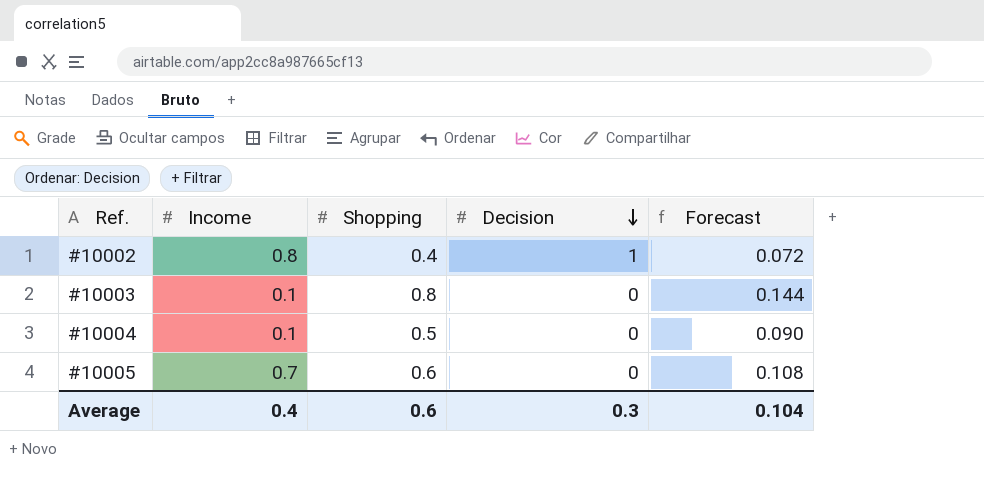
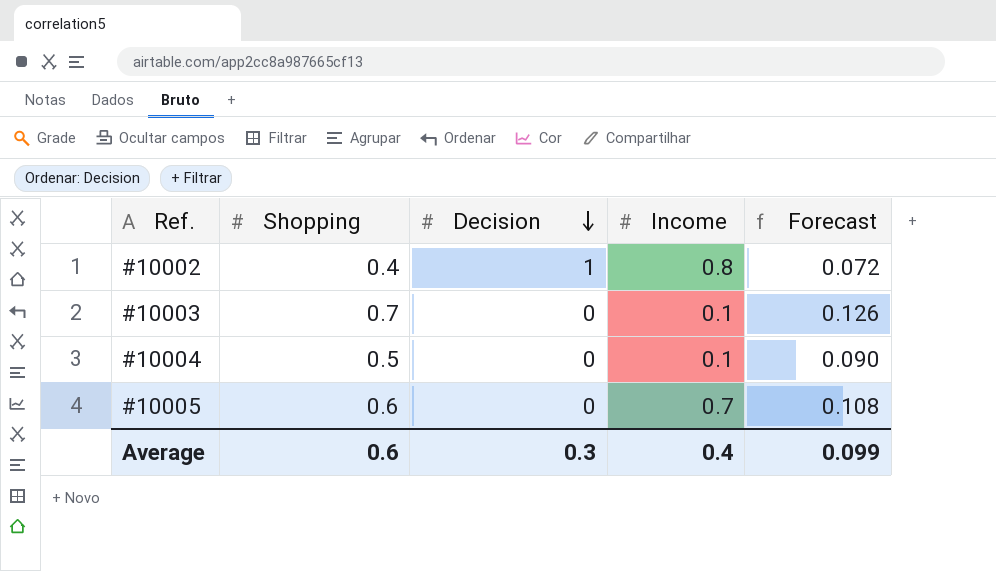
column Income | position: 2 -> 4
#10003 | Shopping: 0.8 -> 0.7
#10003 | Forecast: 0.144 -> 0.126
Average | Forecast: 0.104 -> 0.099

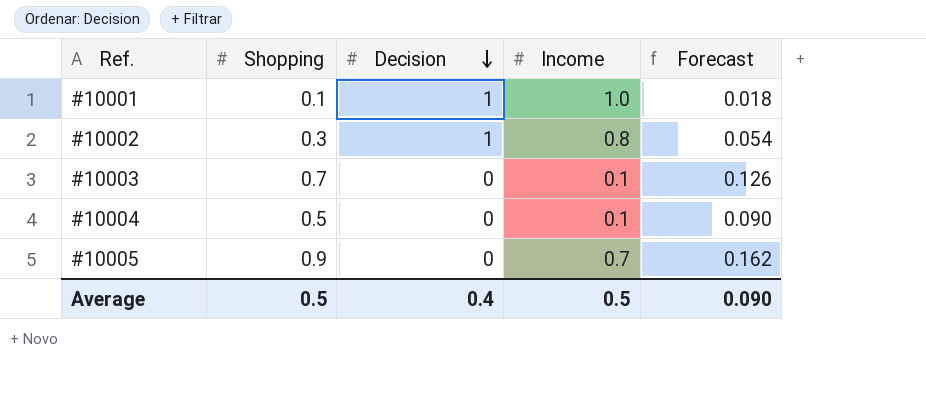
row #10001: none -> 0.1 | 1 | 1.0 | 0.018
#10002 | Shopping: 0.4 -> 0.3
#10002 | Forecast: 0.072 -> 0.054
#10005 | Shopping: 0.6 -> 0.9
#10005 | Forecast: 0.108 -> 0.162
Average | Shopping: 0.6 -> 0.5
Average | Decision: 0.3 -> 0.4
Average | Income: 0.4 -> 0.5
Average | Forecast: 0.099 -> 0.090

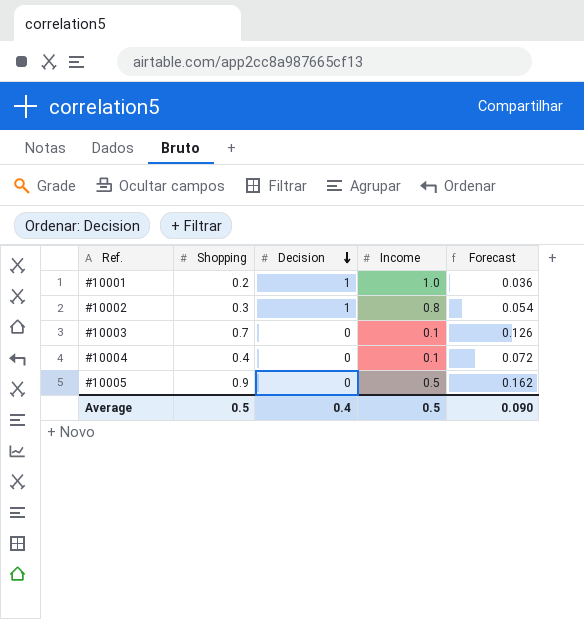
#10001 | Shopping: 0.1 -> 0.2
#10001 | Forecast: 0.018 -> 0.036
#10004 | Shopping: 0.5 -> 0.4
#10004 | Forecast: 0.090 -> 0.072
#10005 | Income: 0.7 -> 0.5

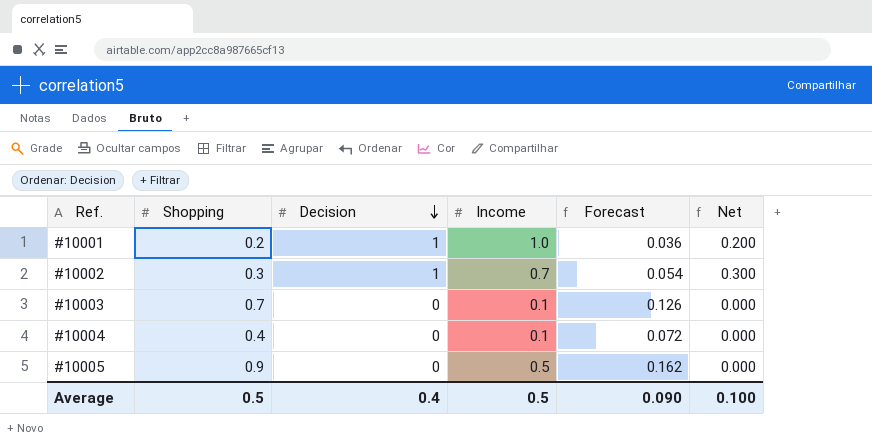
column Net | formula: none -> [Shopping] * [Decision]
#10002 | Income: 0.8 -> 0.7

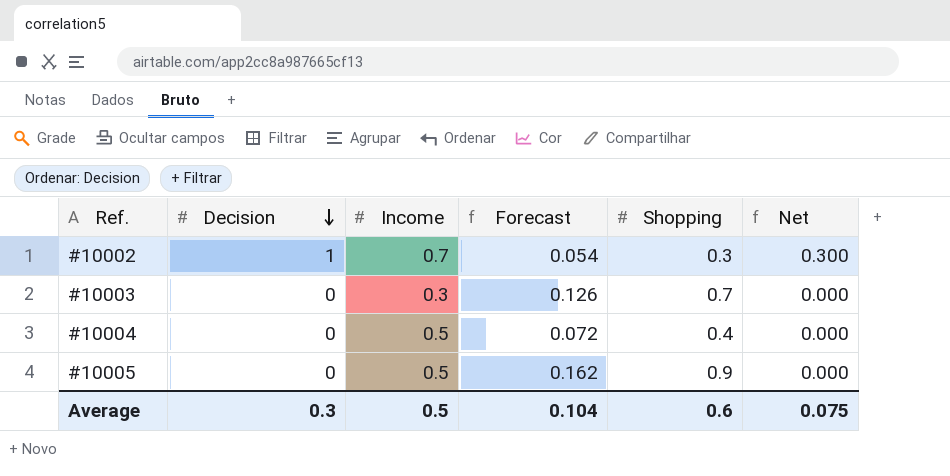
column Shopping | position: 2 -> 5
row #10001: 0.2 | 1 | 1.0 | 0.036 | 0.200 -> none
#10003 | Income: 0.1 -> 0.3
#10004 | Income: 0.1 -> 0.5
Average | Decision: 0.4 -> 0.3
Average | Forecast: 0.090 -> 0.104
Average | Shopping: 0.5 -> 0.6
Average | Net: 0.100 -> 0.075

